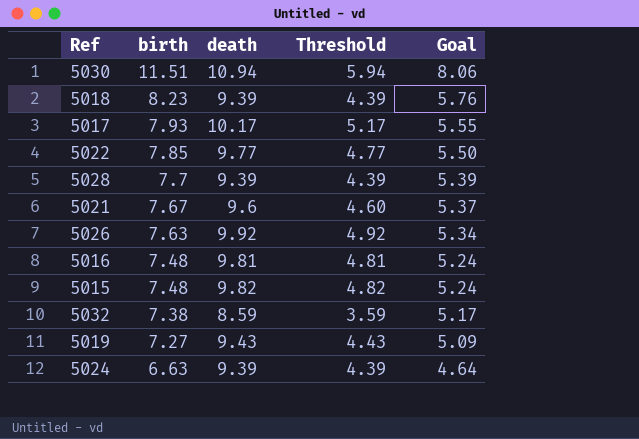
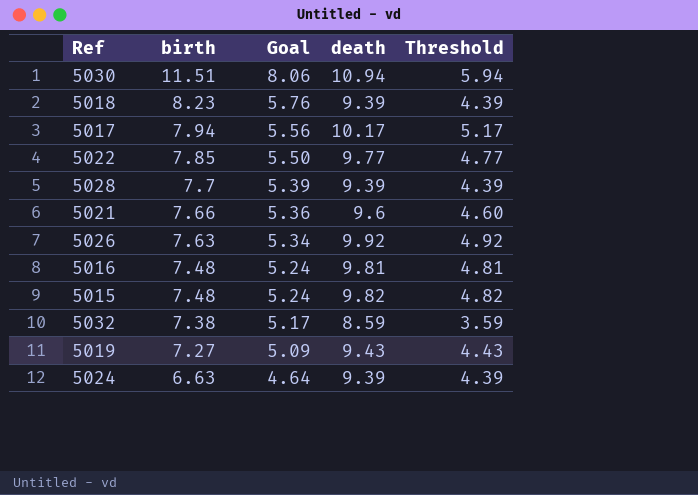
column Goal | position: 5 -> 3
5017 | birth: 7.93 -> 7.94
5017 | Goal: 5.55 -> 5.56
5021 | birth: 7.67 -> 7.66
5021 | Goal: 5.37 -> 5.36

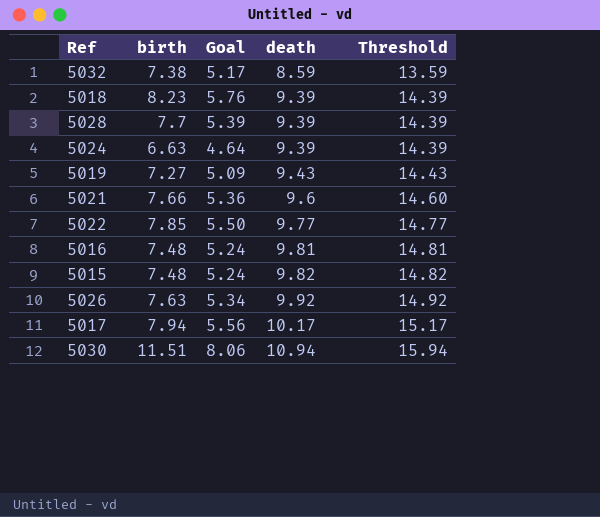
row order: birth descending -> death ascending
column Threshold | formula: [death] - 5 -> [death] + 5

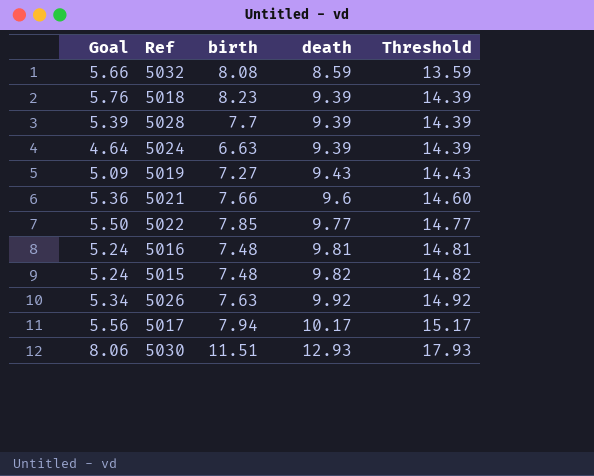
column Goal | position: 3 -> 1
5032 | Goal: 5.17 -> 5.66
5032 | birth: 7.38 -> 8.08
5030 | death: 10.94 -> 12.93
5030 | Threshold: 15.94 -> 17.93

